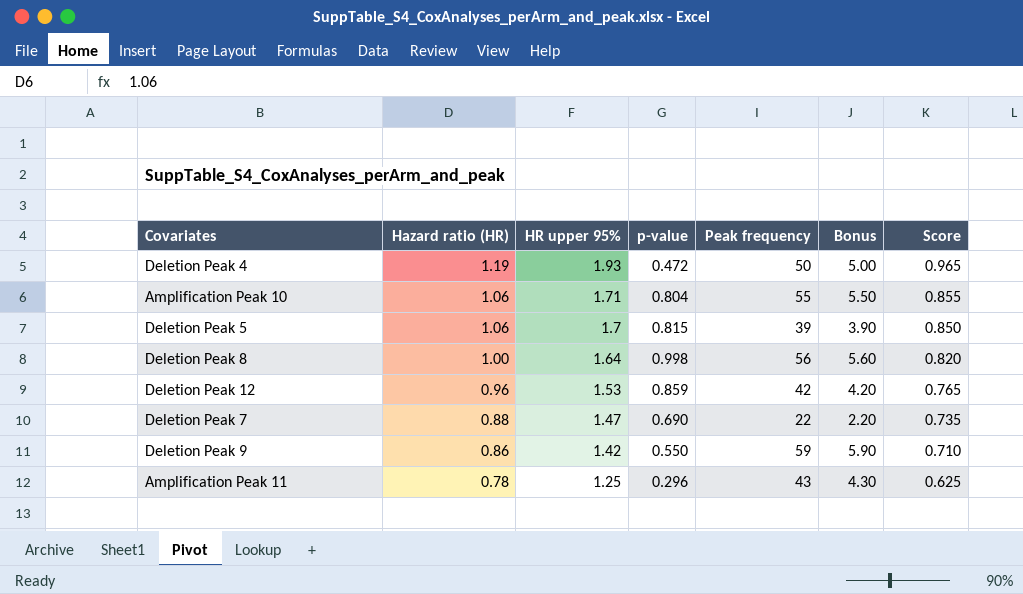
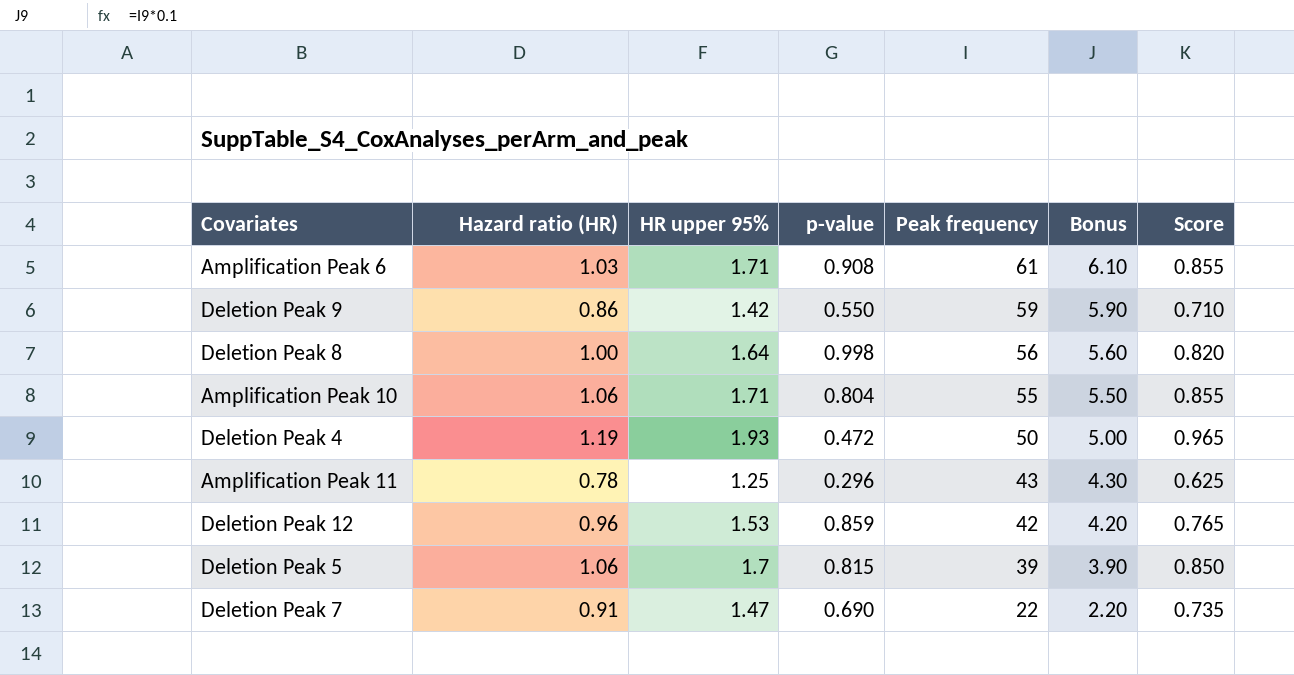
row order: Hazard ratio (HR) descending -> Peak frequency descending
row Amplification Peak 6: none -> 1.03 | 1.71 | 0.908 | 61 | 6.10 | 0.855
Deletion Peak 7 | Hazard ratio (HR): 0.88 -> 0.91

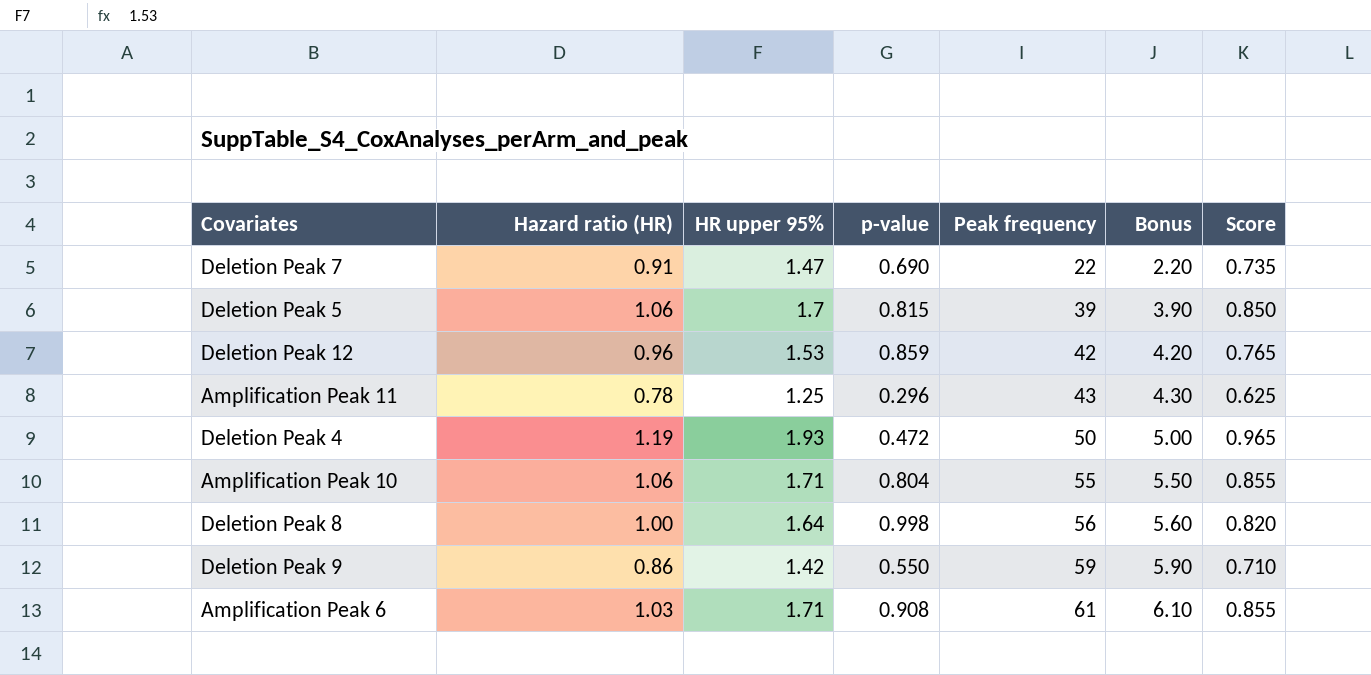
row order: Peak frequency descending -> Peak frequency ascending

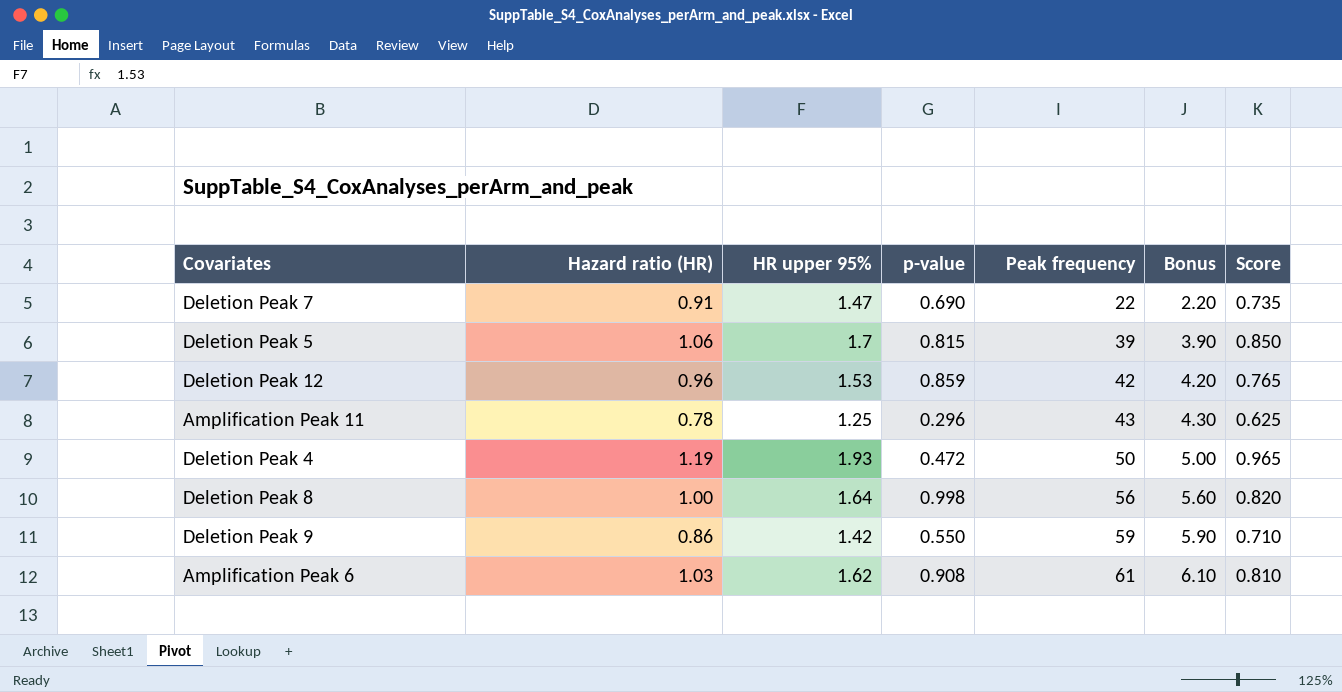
row Amplification Peak 10: 1.06 | 1.71 | 0.804 | 55 | 5.50 | 0.855 -> none
Amplification Peak 6 | HR upper 95%: 1.71 -> 1.62
Amplification Peak 6 | Score: 0.855 -> 0.810

